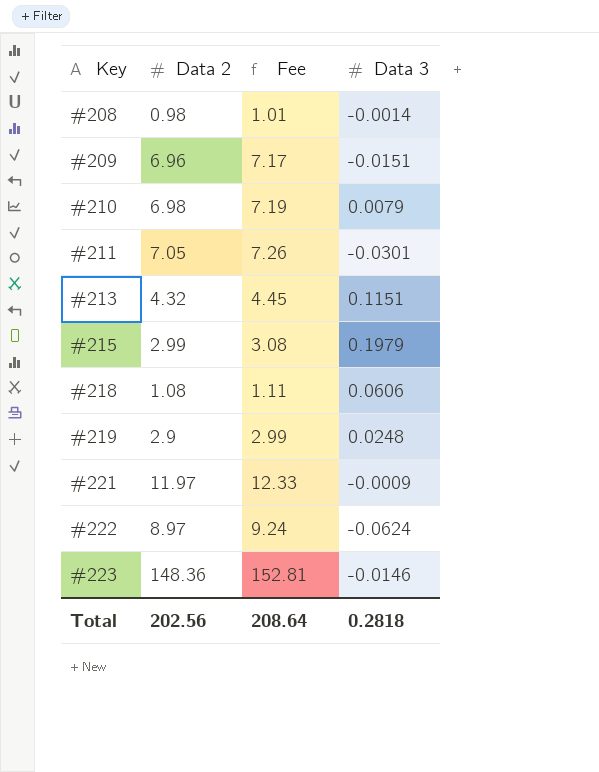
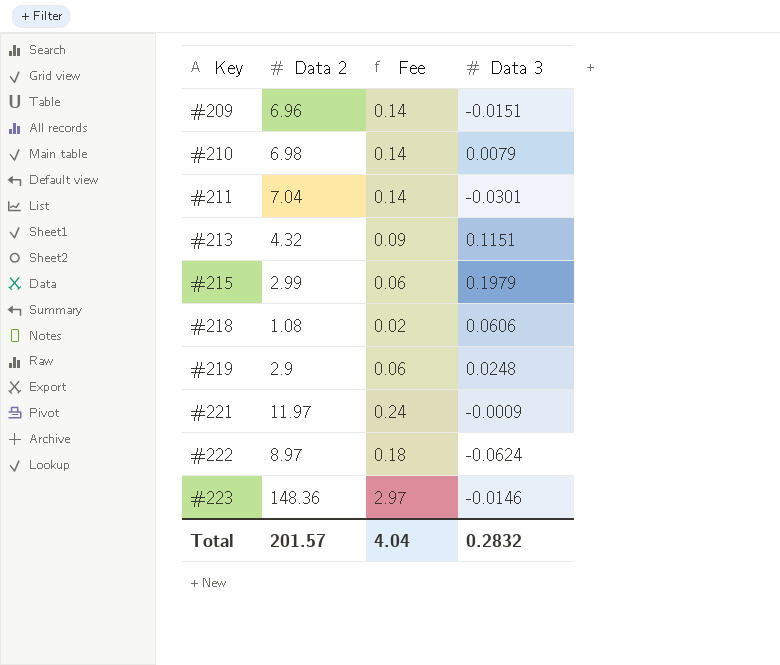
column Fee | formula: [Data 2] * 1.03 -> [Data 2] * 0.02
row #208: 0.98 | 1.01 | -0.0014 -> none
#211 | Data 2: 7.05 -> 7.04
Total | Data 2: 202.56 -> 201.57
Total | Fee: 208.64 -> 4.04
Total | Data 3: 0.2818 -> 0.2832

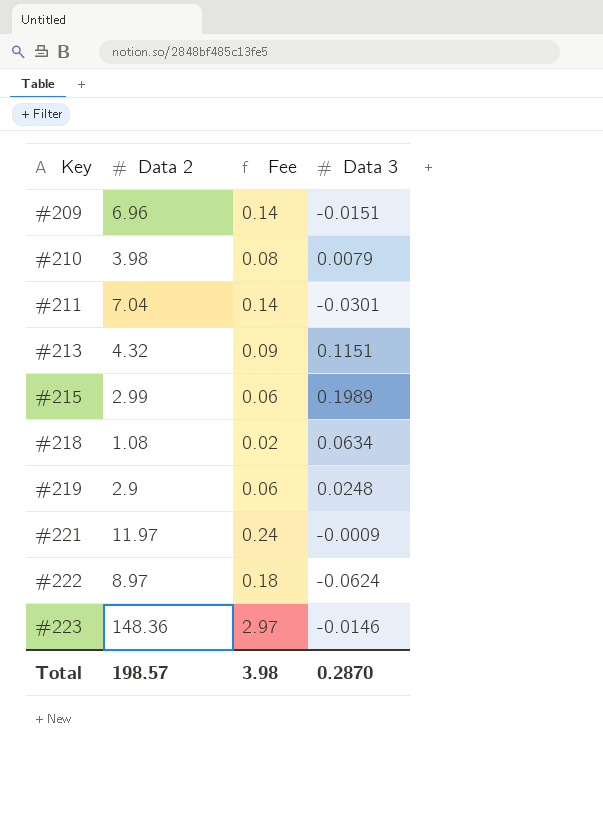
#210 | Data 2: 6.98 -> 3.98
#210 | Fee: 0.14 -> 0.08
#215 | Data 3: 0.1979 -> 0.1989
#218 | Data 3: 0.0606 -> 0.0634
Total | Data 2: 201.57 -> 198.57
Total | Fee: 4.04 -> 3.98
Total | Data 3: 0.2832 -> 0.2870

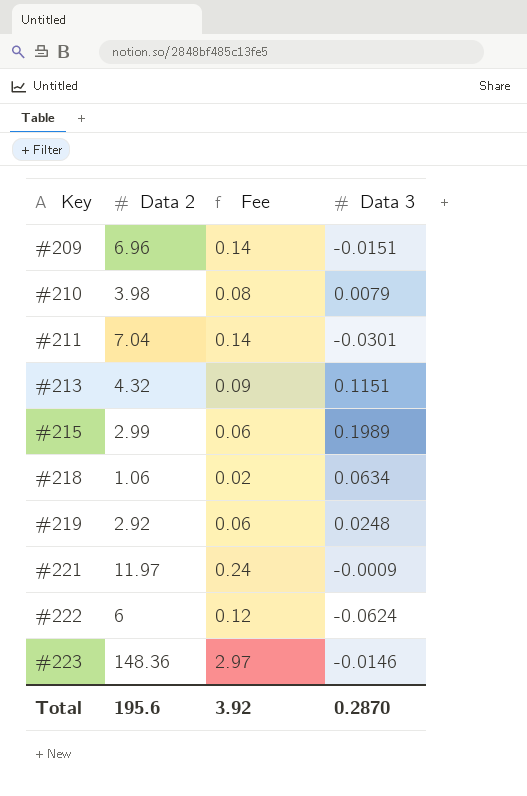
#218 | Data 2: 1.08 -> 1.06
#219 | Data 2: 2.9 -> 2.92
#222 | Data 2: 8.97 -> 6
#222 | Fee: 0.18 -> 0.12
Total | Data 2: 198.57 -> 195.6
Total | Fee: 3.98 -> 3.92

